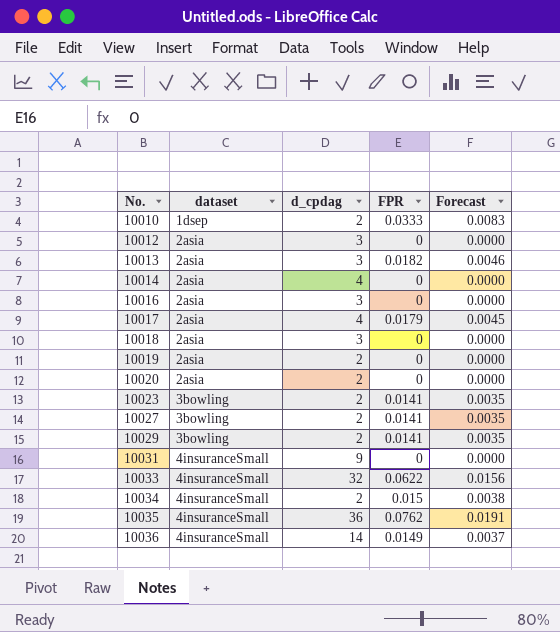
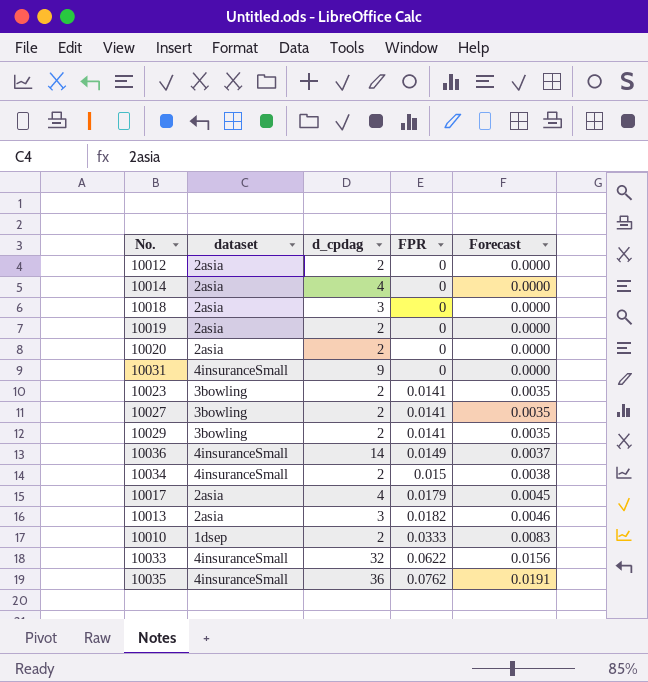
row order: No. ascending -> FPR ascending
row 10016: 2asia | 3 | 0 | 0.0000 -> none
10012 | d_cpdag: 3 -> 2

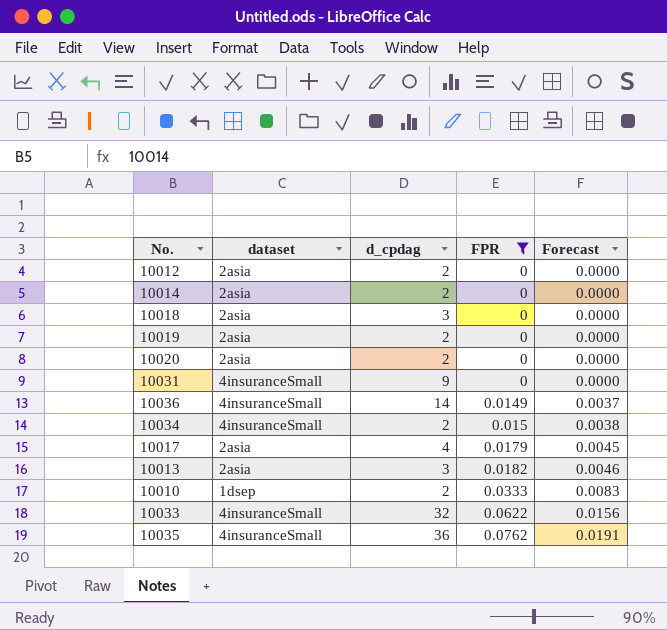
filter: none -> FPR != 0.0141
10014 | d_cpdag: 4 -> 2

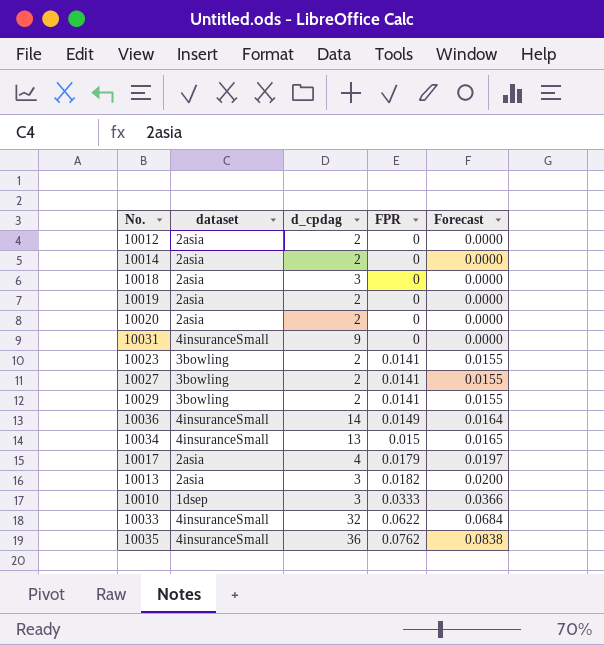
filter: FPR != 0.0141 -> none
column Forecast | formula: [FPR] * 0.25 -> [FPR] * 1.1
10034 | d_cpdag: 2 -> 13
10010 | d_cpdag: 2 -> 3

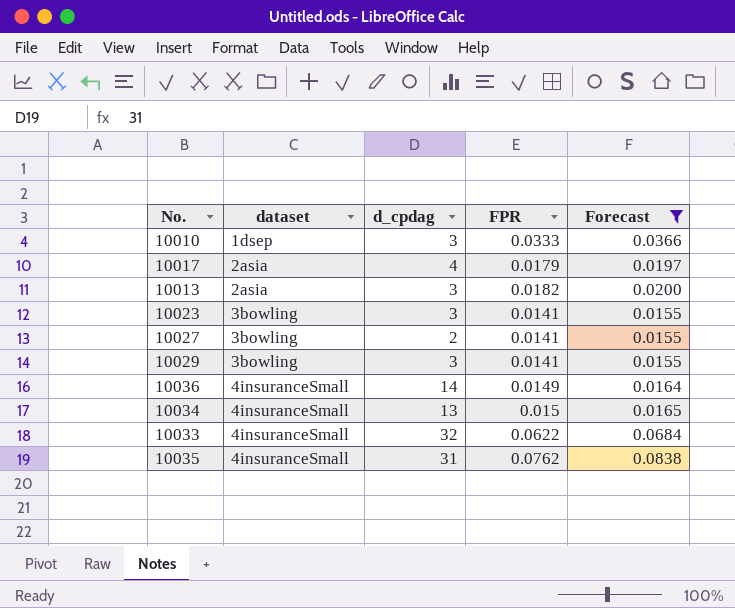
filter: none -> Forecast != 0.0000
row order: FPR ascending -> dataset ascending
10023 | d_cpdag: 2 -> 3
10029 | d_cpdag: 2 -> 3
10035 | d_cpdag: 36 -> 31

